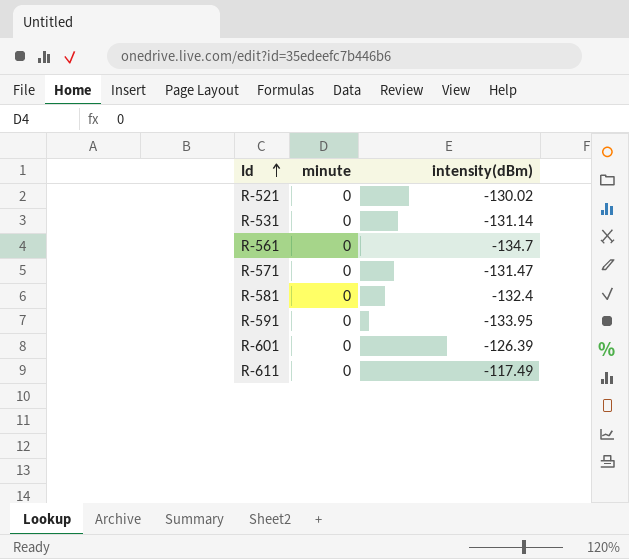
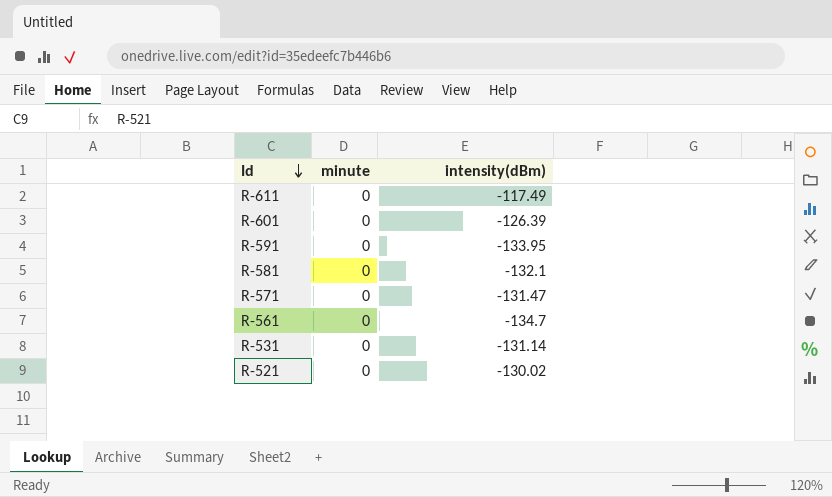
row order: Id ascending -> Id descending
R-581 | intensity(dBm): -132.4 -> -132.1

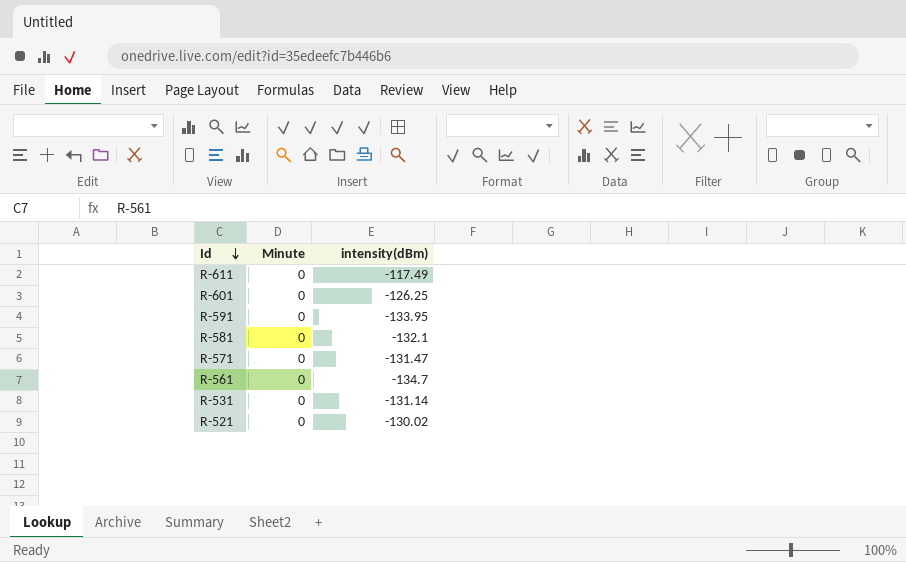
column name: minute -> Minute
R-601 | intensity(dBm): -126.39 -> -126.25

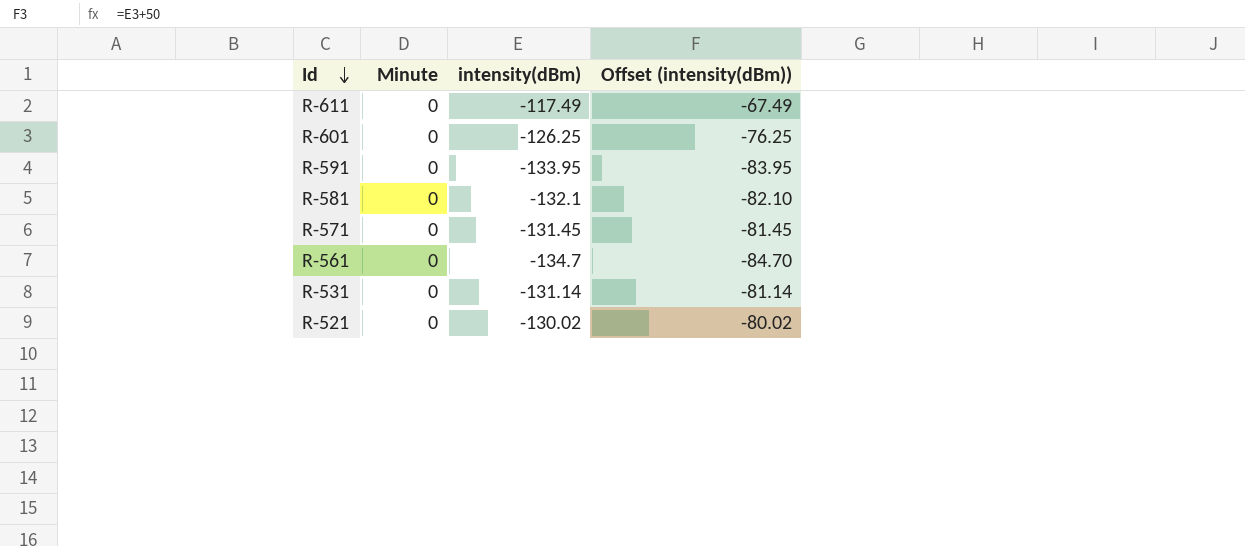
column Offset (intensity(dBm)) | formula: none -> [intensity(dBm)] + 50
R-571 | intensity(dBm): -131.47 -> -131.45

